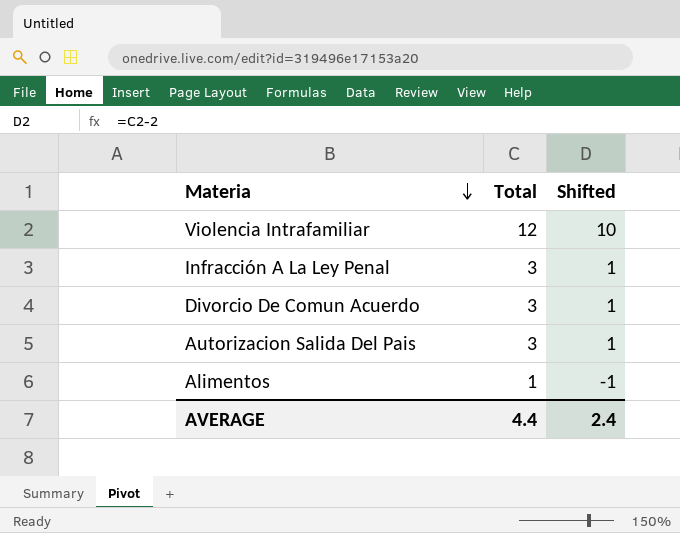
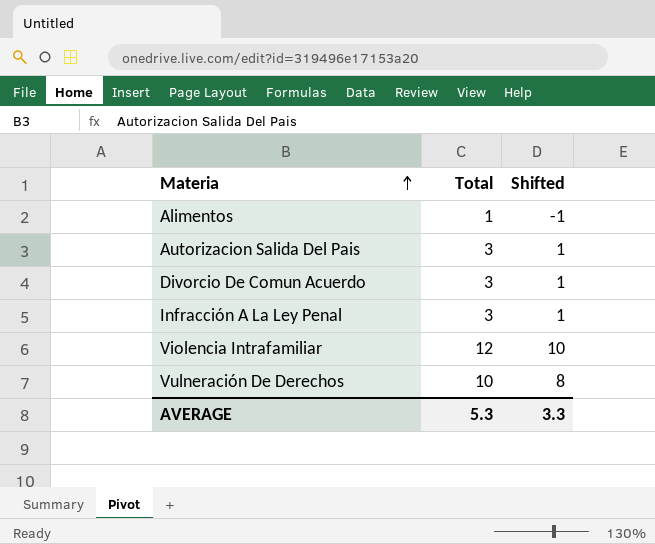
row order: Materia descending -> Materia ascending
row Vulneración De Derechos: none -> 10 | 8
AVERAGE | Total: 4.4 -> 5.3
AVERAGE | Shifted: 2.4 -> 3.3

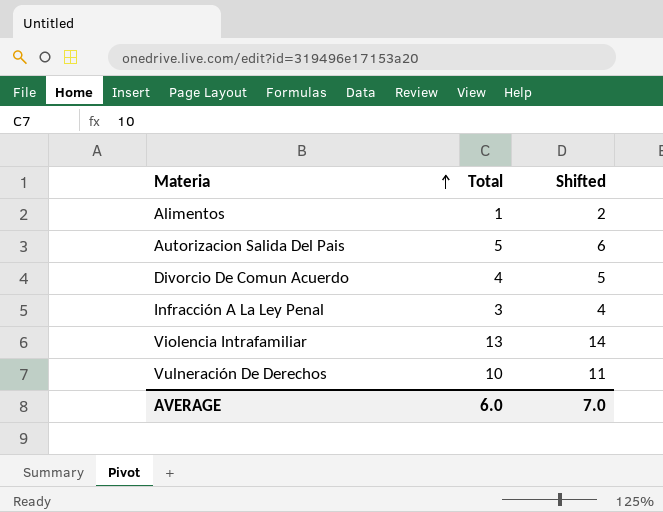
column Shifted | formula: [Total] - 2 -> [Total] + 1
Autorizacion Salida Del Pais | Total: 3 -> 5
Divorcio De Comun Acuerdo | Total: 3 -> 4
Violencia Intrafamiliar | Total: 12 -> 13
AVERAGE | Total: 5.3 -> 6.0
AVERAGE | Shifted: 3.3 -> 7.0

